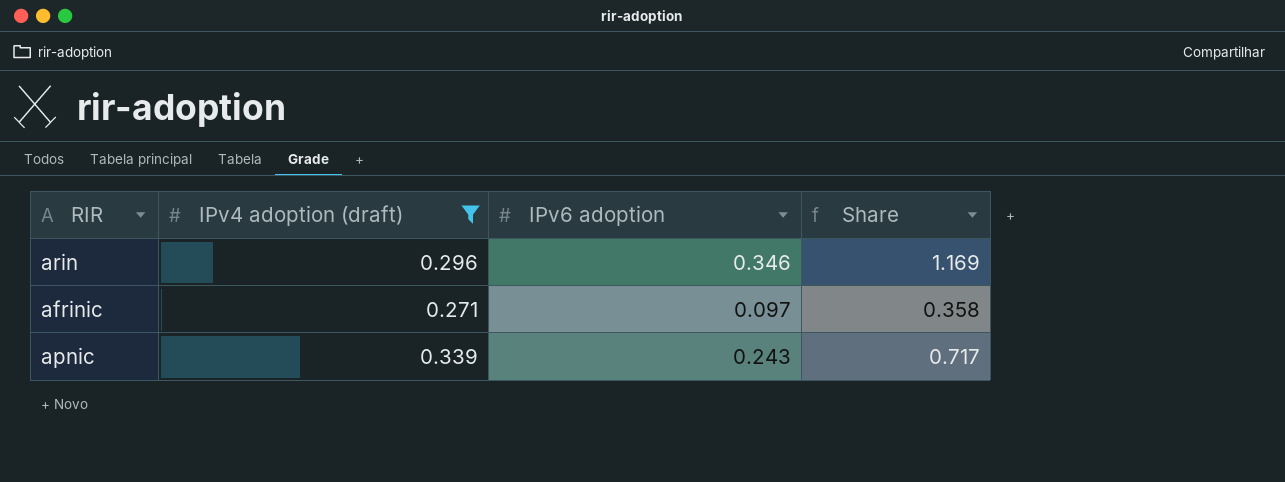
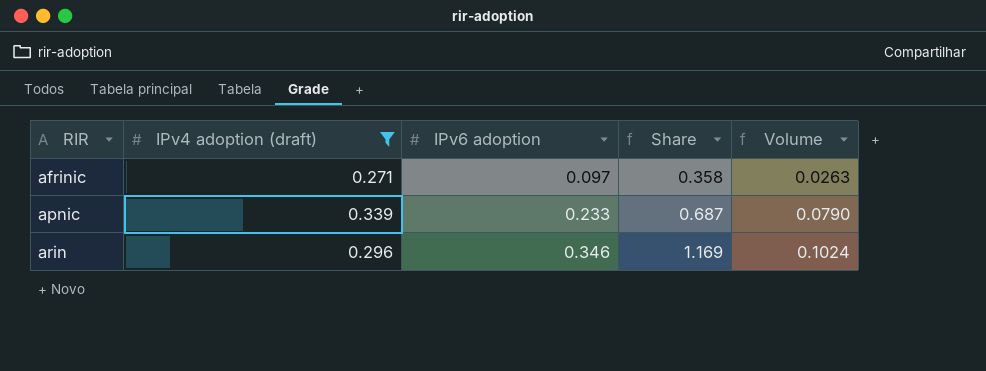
row order: none -> RIR ascending
column Volume | formula: none -> [IPv4 adoption (draft)] * [IPv6 adoption]
apnic | IPv6 adoption: 0.243 -> 0.233
apnic | Share: 0.717 -> 0.687

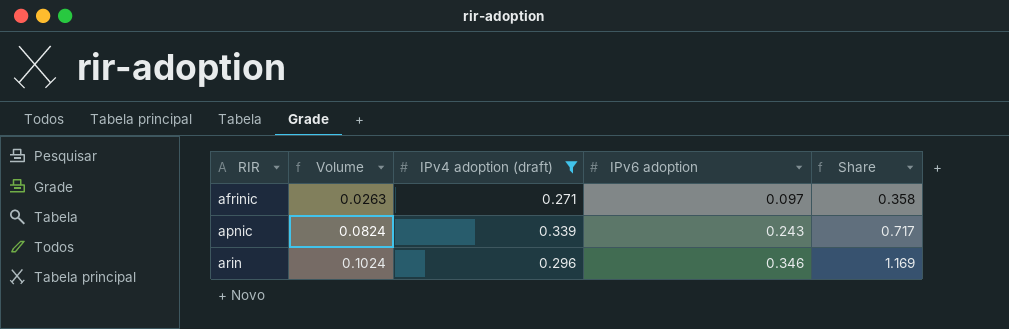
column Volume | position: 5 -> 2
apnic | Volume: 0.0790 -> 0.0824
apnic | IPv6 adoption: 0.233 -> 0.243
apnic | Share: 0.687 -> 0.717

